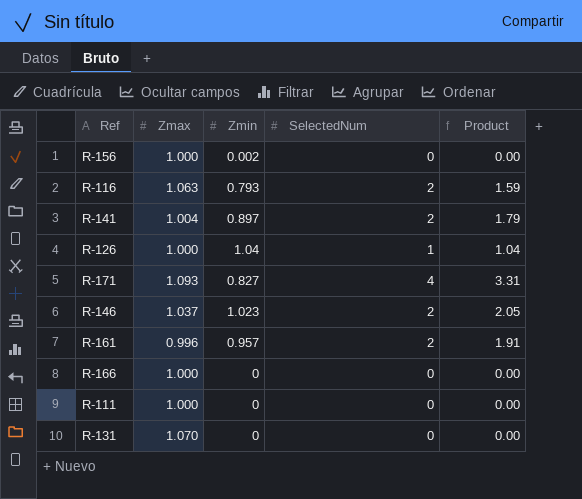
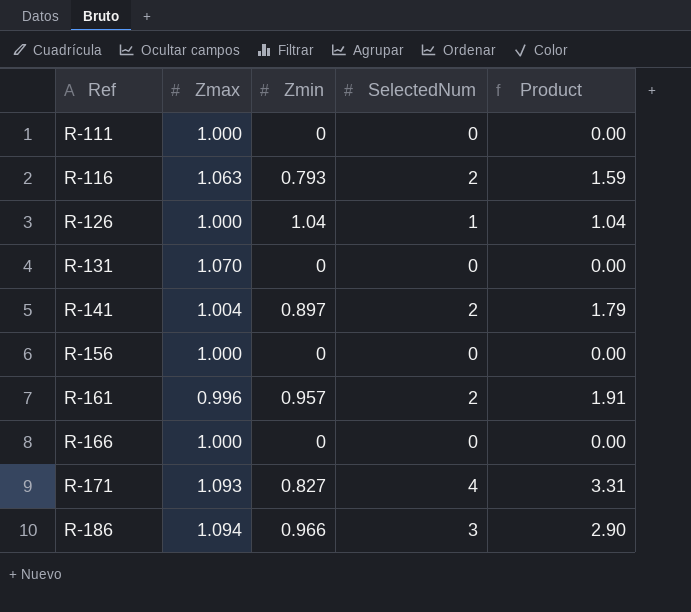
row order: none -> Ref ascending
row R-146: 1.037 | 1.023 | 2 | 2.05 -> none
R-156 | Zmin: 0.002 -> 0
row R-186: none -> 1.094 | 0.966 | 3 | 2.90

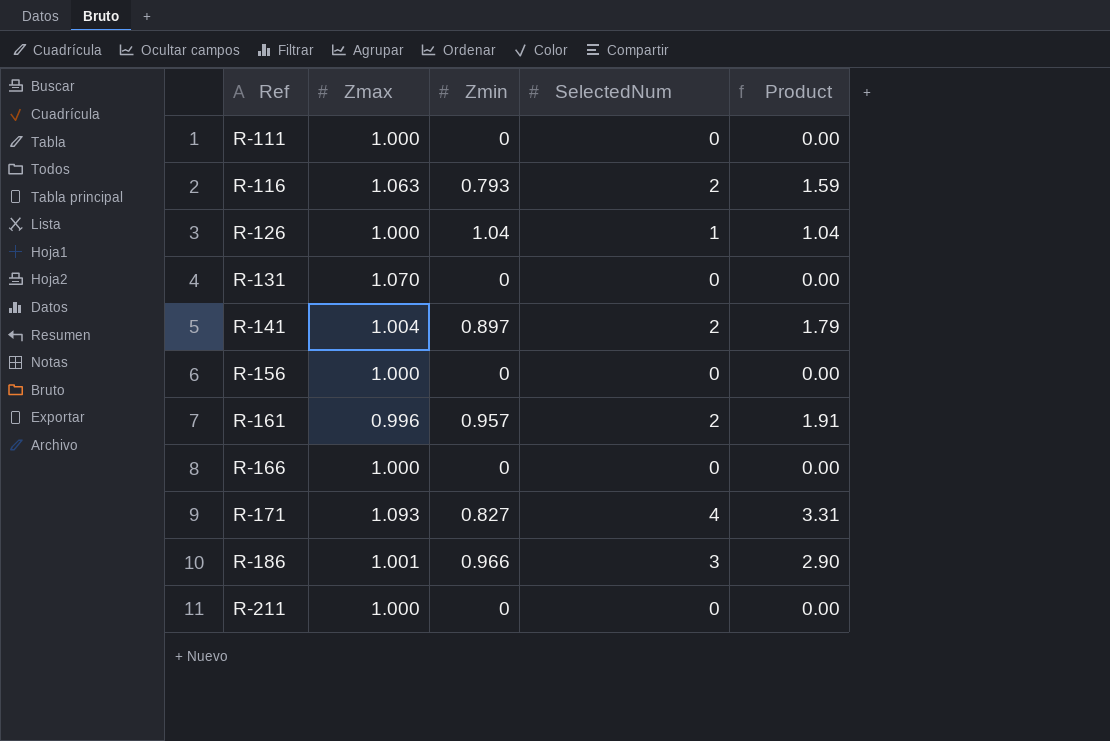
R-186 | Zmax: 1.094 -> 1.001
row R-211: none -> 1.000 | 0 | 0 | 0.00

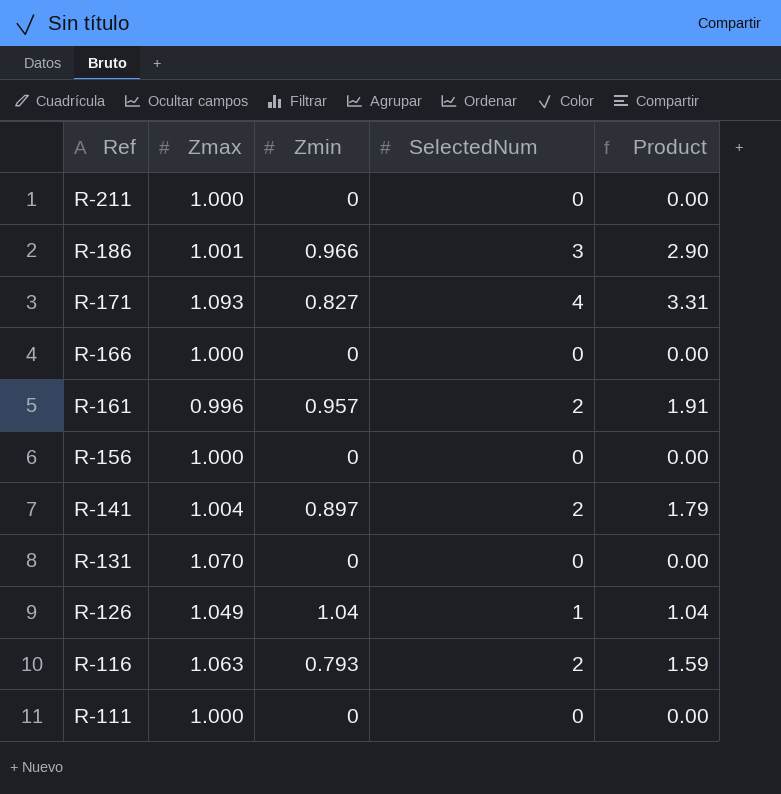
row order: Ref ascending -> Ref descending
R-126 | Zmax: 1.000 -> 1.049

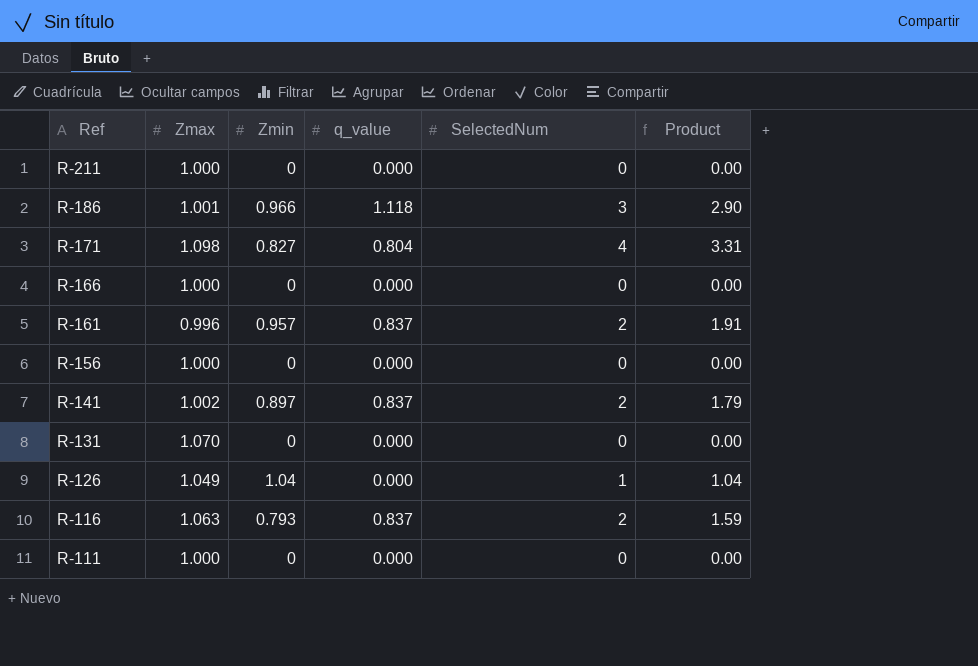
column q_value | position: none -> 4
R-171 | Zmax: 1.093 -> 1.098
R-141 | Zmax: 1.004 -> 1.002

